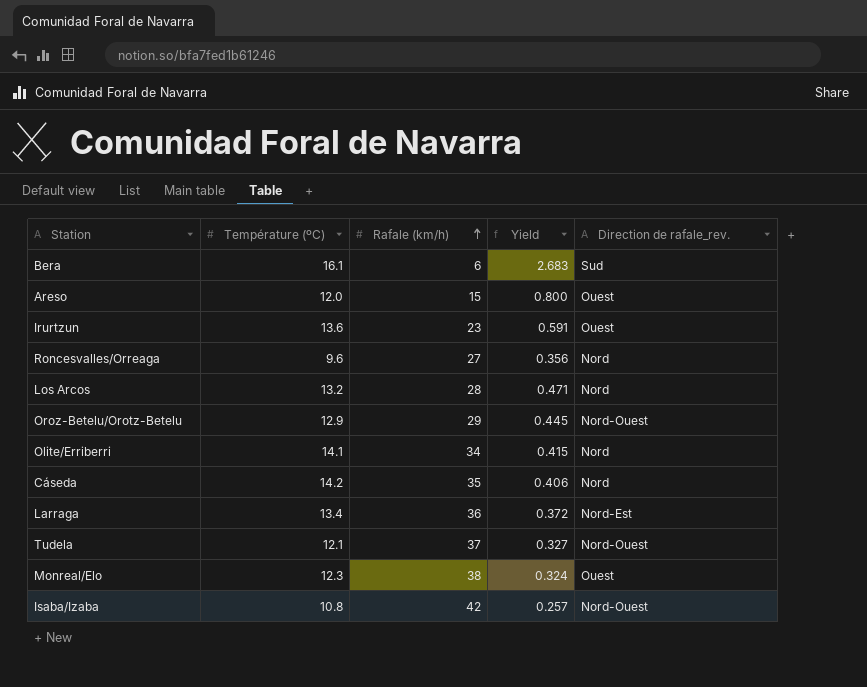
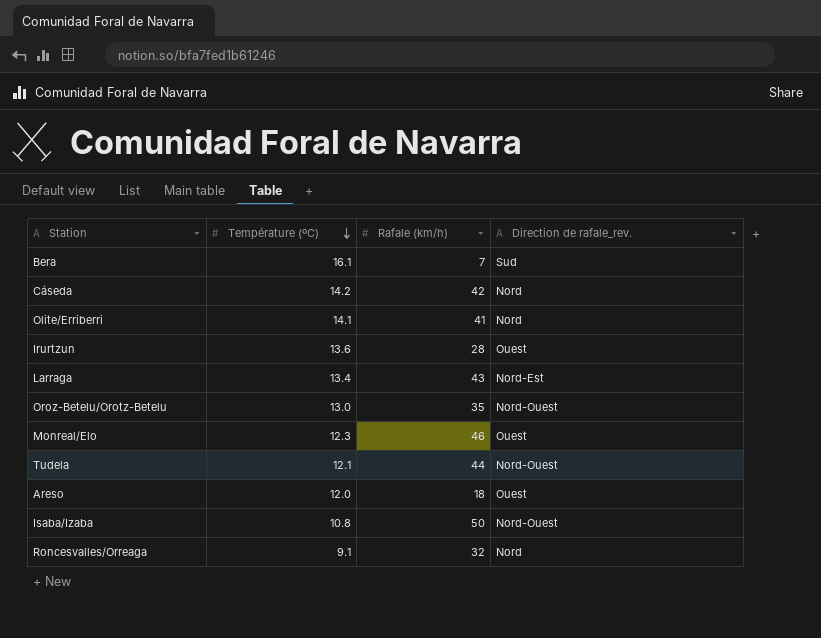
row order: Rafale (km/h) ascending -> Température (ºC) descending
column Yield | formula: [Température (ºC)] / [Rafale (km/h)] -> none
row Los Arcos: 13.2 | 28 | 0.471 | Nord -> none
Bera | Rafale (km/h): 6 -> 7
Cáseda | Rafale (km/h): 35 -> 42
Olite/Erriberri | Rafale (km/h): 34 -> 41
Irurtzun | Rafale (km/h): 23 -> 28
Larraga | Rafale (km/h): 36 -> 43
Oroz-Betelu/Orotz-Betelu | Température (ºC): 12.9 -> 13.0
Oroz-Betelu/Orotz-Betelu | Rafale (km/h): 29 -> 35
Monreal/Elo | Rafale (km/h): 38 -> 46
Tudela | Rafale (km/h): 37 -> 44
Areso | Rafale (km/h): 15 -> 18
Isaba/Izaba | Rafale (km/h): 42 -> 50
Roncesvalles/Orreaga | Température (ºC): 9.6 -> 9.1
Roncesvalles/Orreaga | Rafale (km/h): 27 -> 32

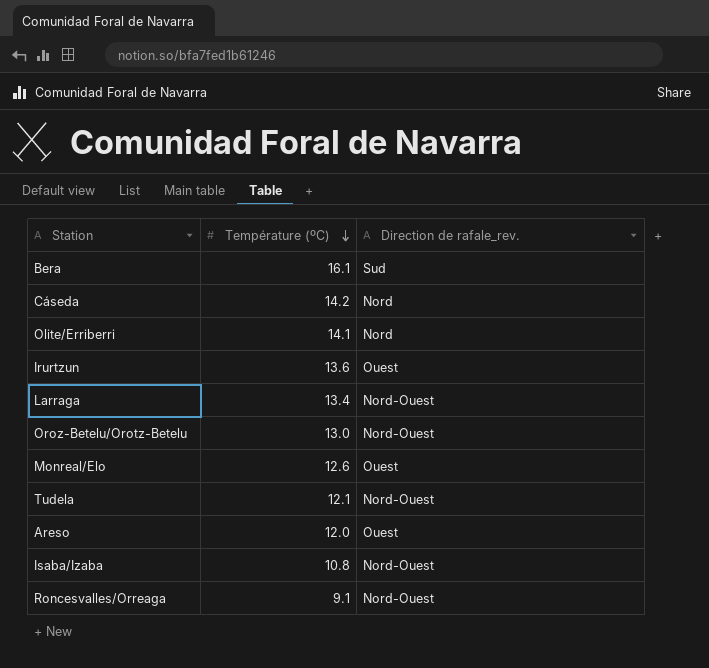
column Rafale (km/h) | position: 3 -> none
Larraga | Direction de rafale_rev.: Nord-Est -> Nord-Ouest
Monreal/Elo | Température (ºC): 12.3 -> 12.6
Roncesvalles/Orreaga | Direction de rafale_rev.: Nord -> Nord-Ouest

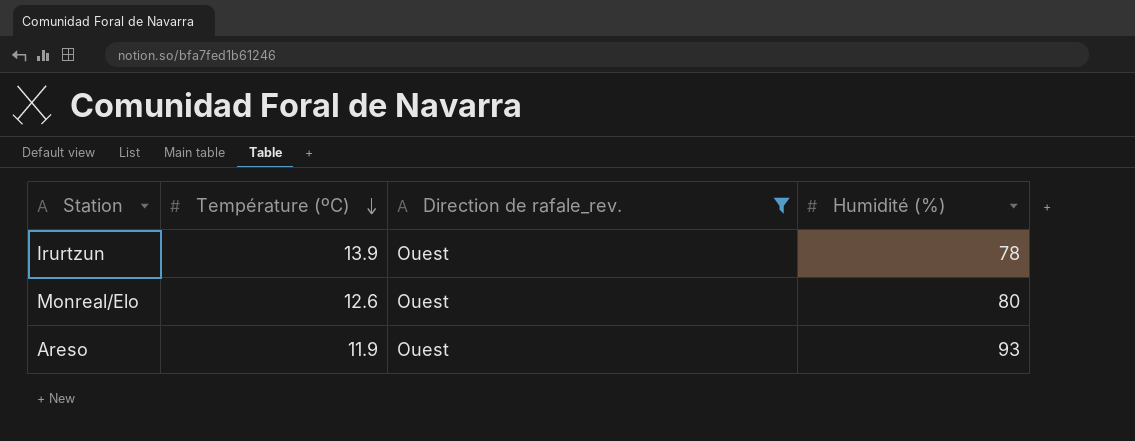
filter: none -> Direction de rafale_rev. = Ouest
column Humidité (%) | position: none -> 4
Irurtzun | Température (ºC): 13.6 -> 13.9
Areso | Température (ºC): 12.0 -> 11.9

